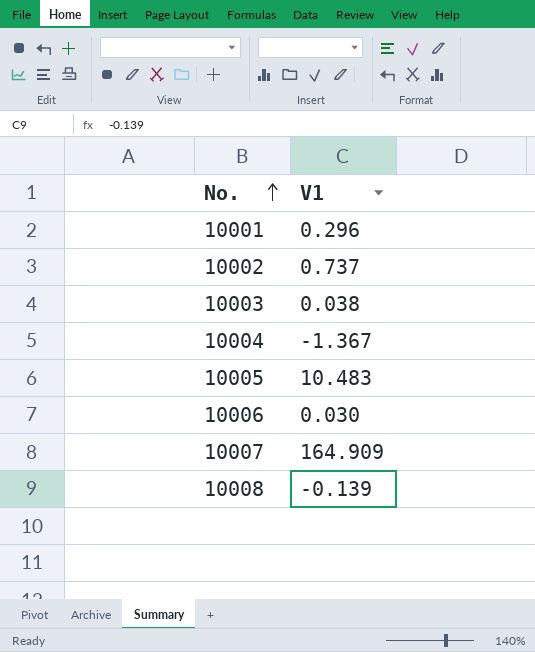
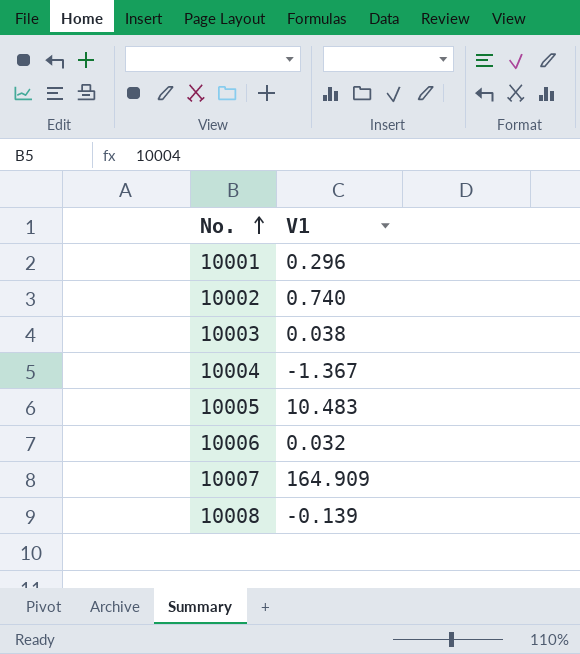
10002 | V1: 0.737 -> 0.740
10006 | V1: 0.030 -> 0.032

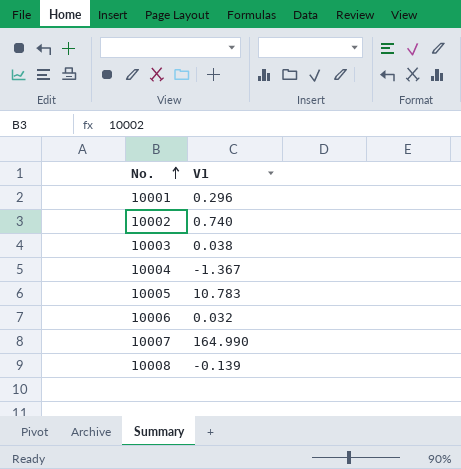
10005 | V1: 10.483 -> 10.783
10007 | V1: 164.909 -> 164.990

